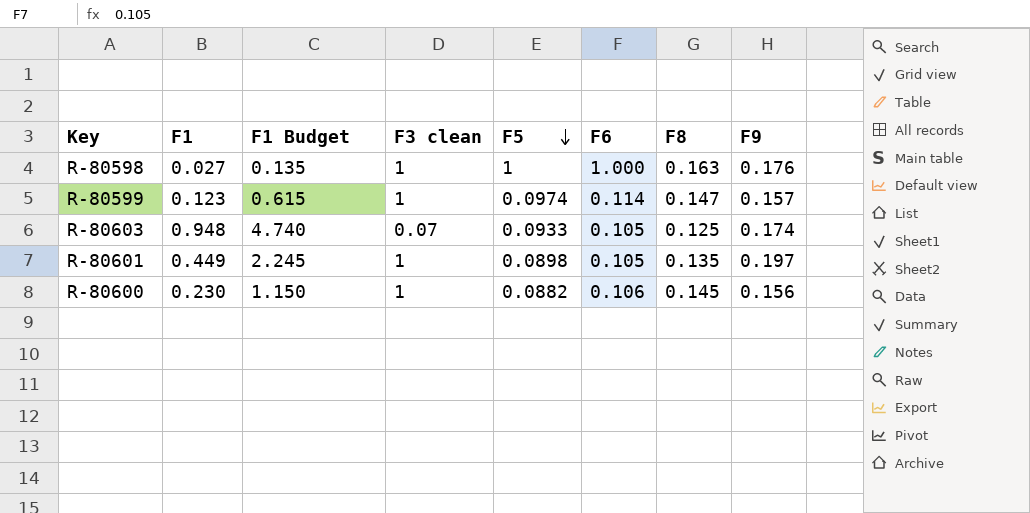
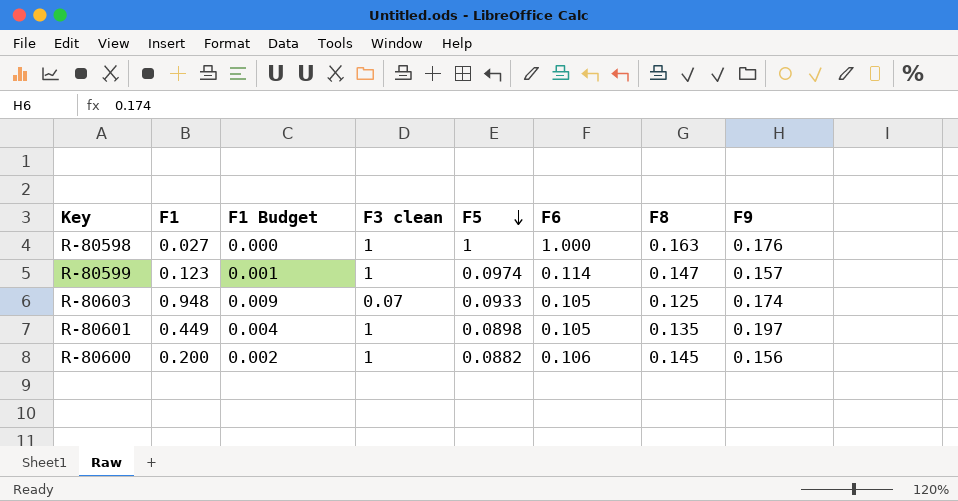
column F1 Budget | formula: [F1] * 5 -> [F1] * 0.01
R-80600 | F1: 0.230 -> 0.200

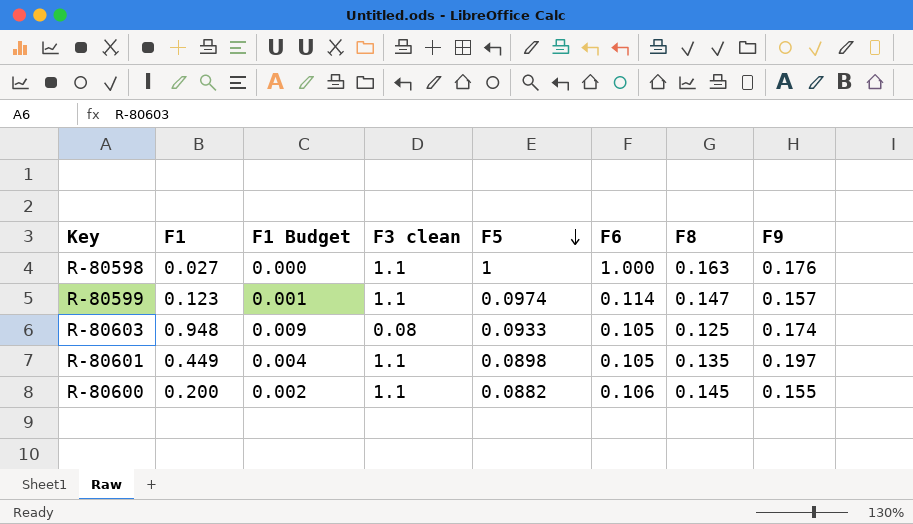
R-80598 | F3 clean: 1 -> 1.1
R-80599 | F3 clean: 1 -> 1.1
R-80603 | F3 clean: 0.07 -> 0.08
R-80601 | F3 clean: 1 -> 1.1
R-80600 | F3 clean: 1 -> 1.1
R-80600 | F9: 0.156 -> 0.155

